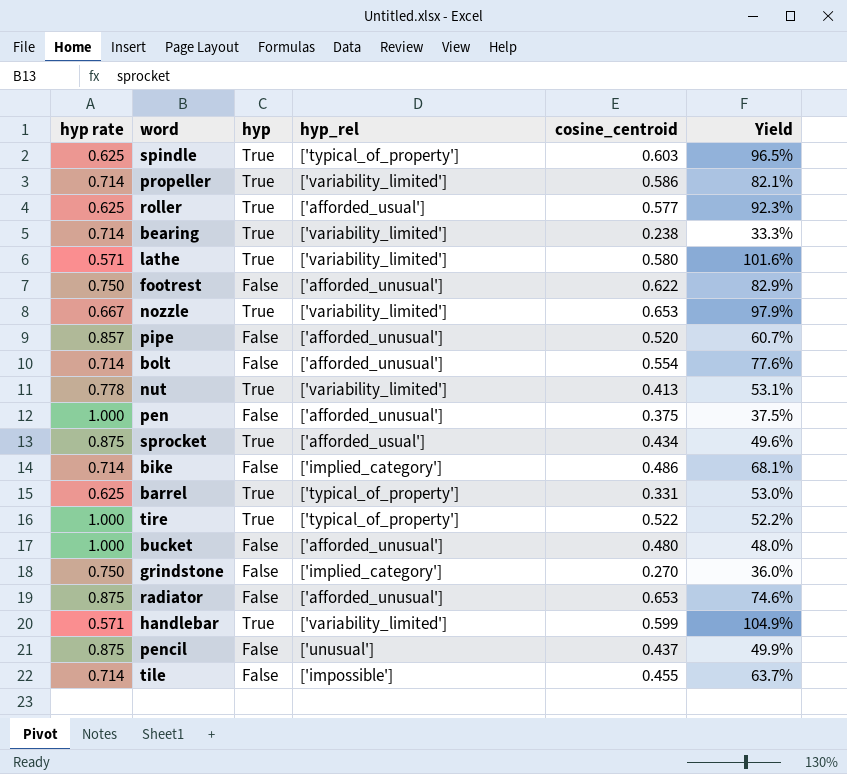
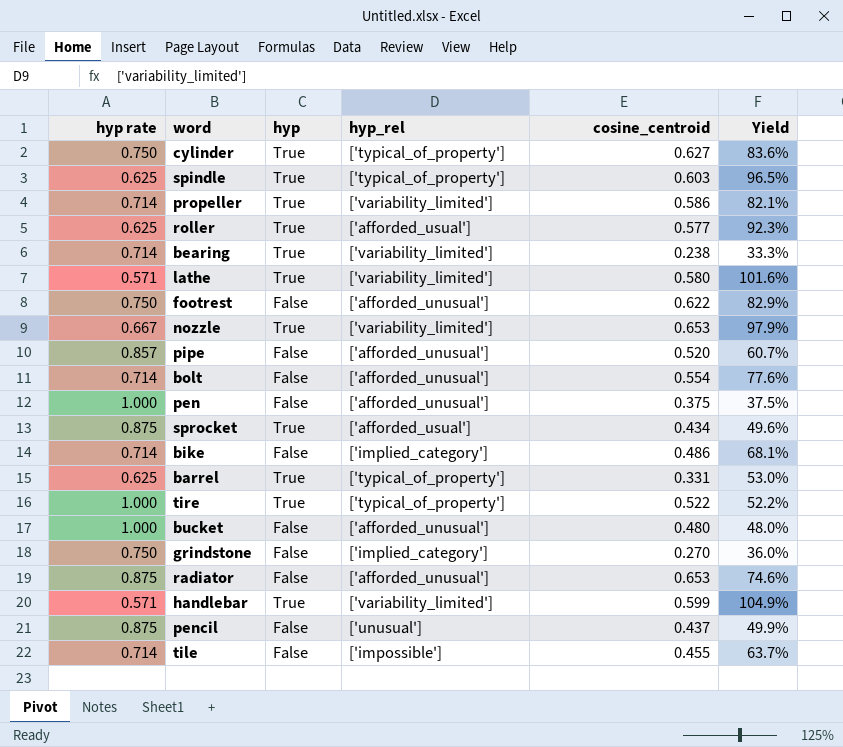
row nut: 0.778 | True | ['variability_limited'] | 0.413 | 53.1% -> none
row cylinder: none -> 0.750 | True | ['typical_of_property'] | 0.627 | 83.6%

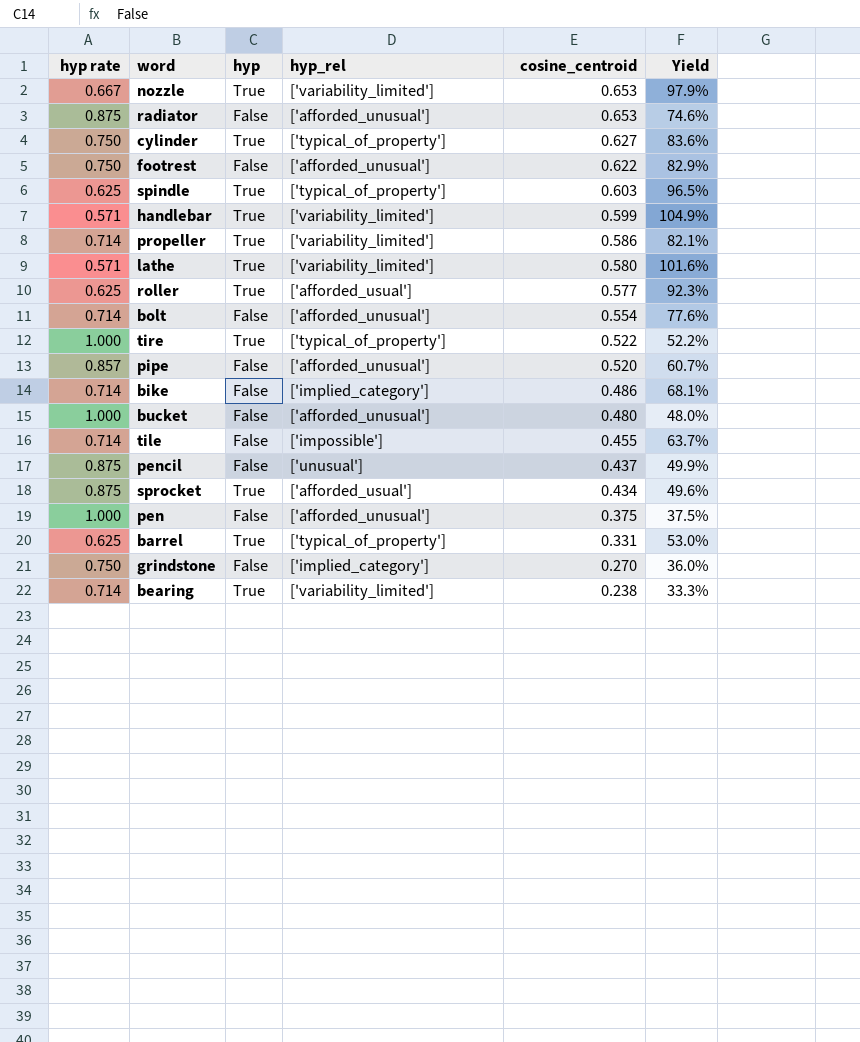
row order: none -> cosine_centroid descending

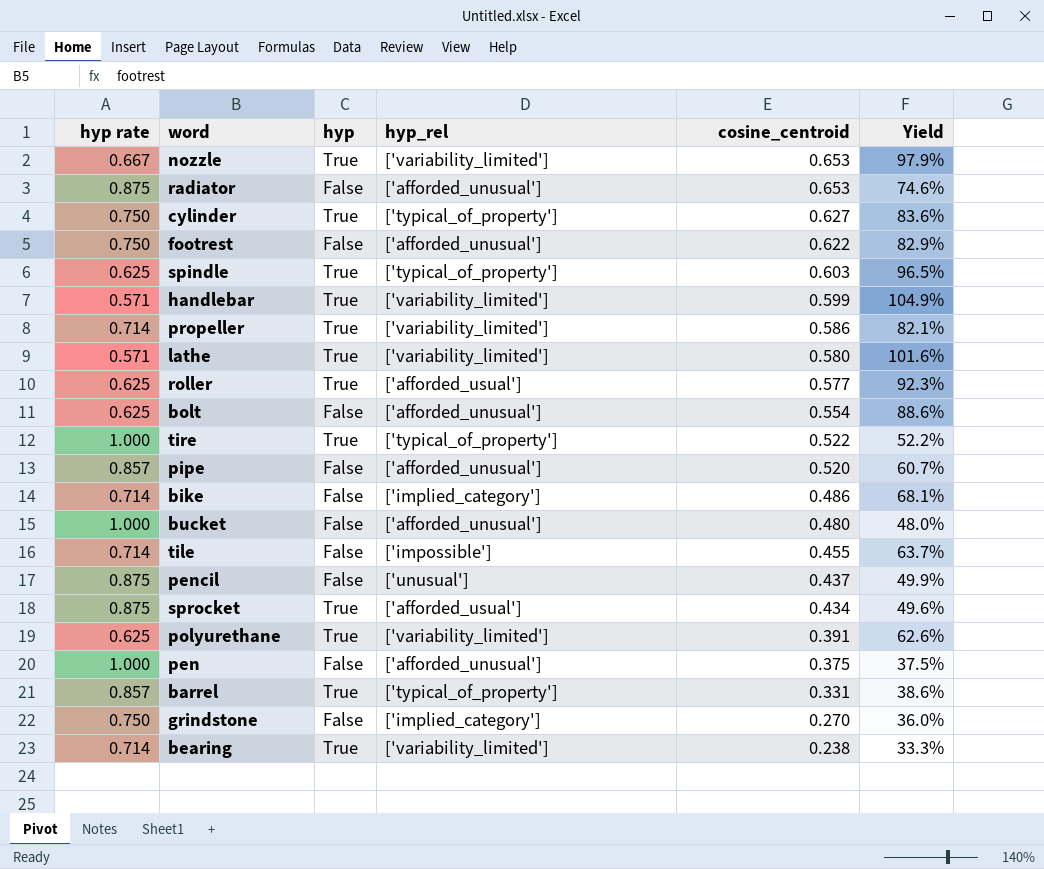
bolt | hyp rate: 0.714 -> 0.625
bolt | Yield: 77.6% -> 88.6%
row polyurethane: none -> 0.625 | True | ['variability_limited'] | 0.391 | 62.6%
barrel | hyp rate: 0.625 -> 0.857
barrel | Yield: 53.0% -> 38.6%

